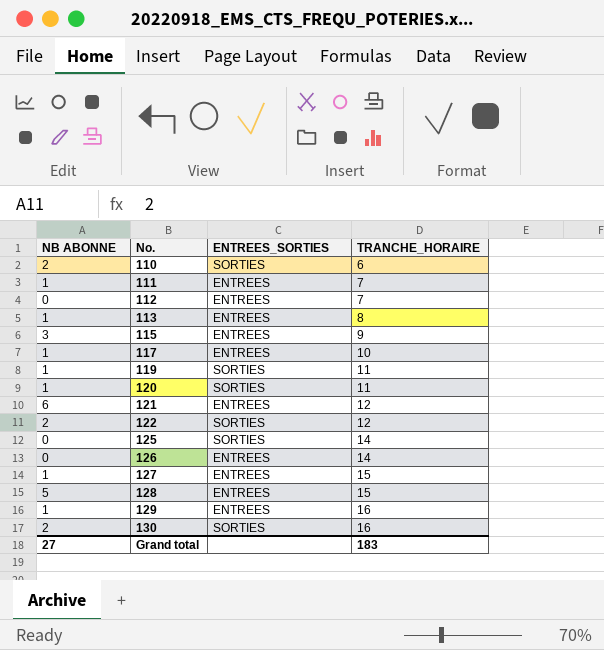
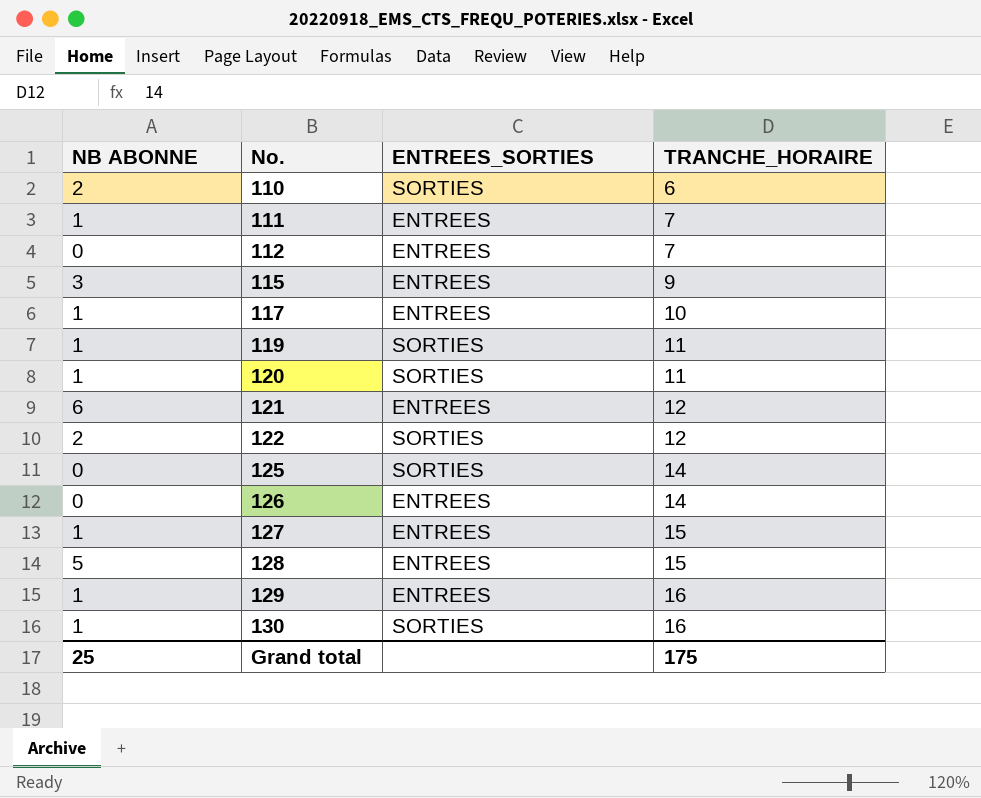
row 113: 1 | ENTREES | 8 -> none
130 | NB ABONNE: 2 -> 1
Grand total | NB ABONNE: 27 -> 25
Grand total | TRANCHE_HORAIRE: 183 -> 175

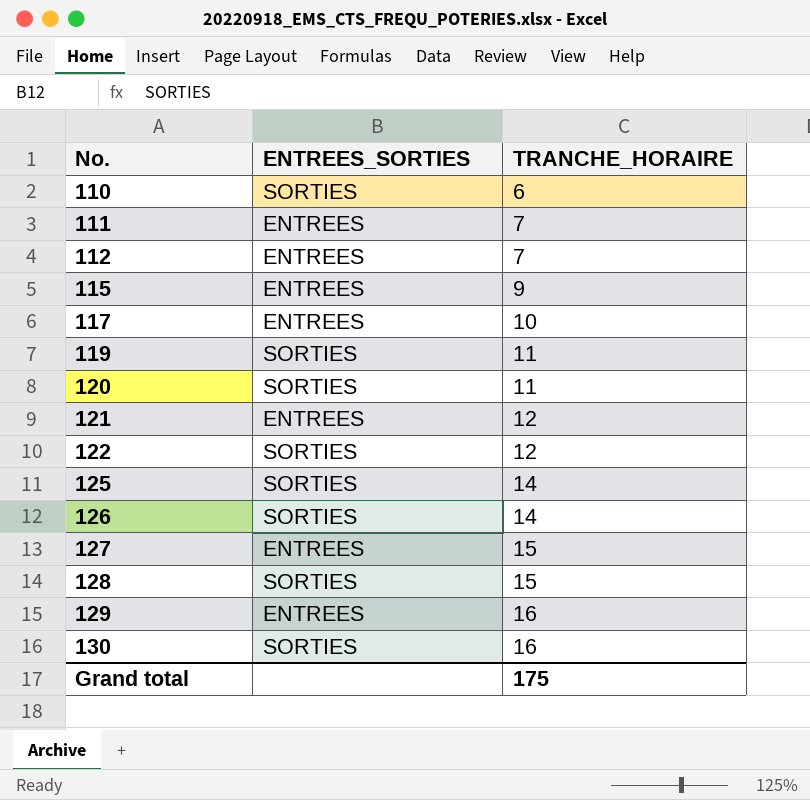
column NB ABONNE | position: 1 -> none
126 | ENTREES_SORTIES: ENTREES -> SORTIES
128 | ENTREES_SORTIES: ENTREES -> SORTIES

